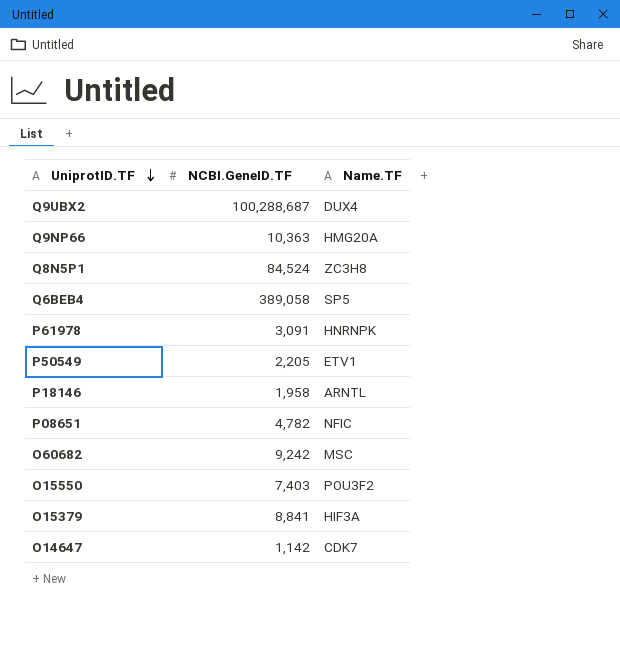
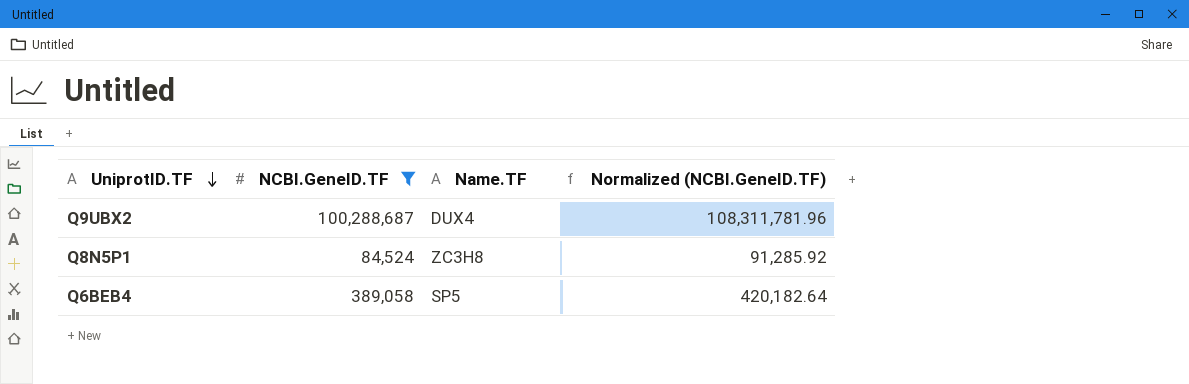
filter: none -> NCBI.GeneID.TF >= 84,524
column Normalized (NCBI.GeneID.TF) | formula: none -> [NCBI.GeneID.TF] * 1.08

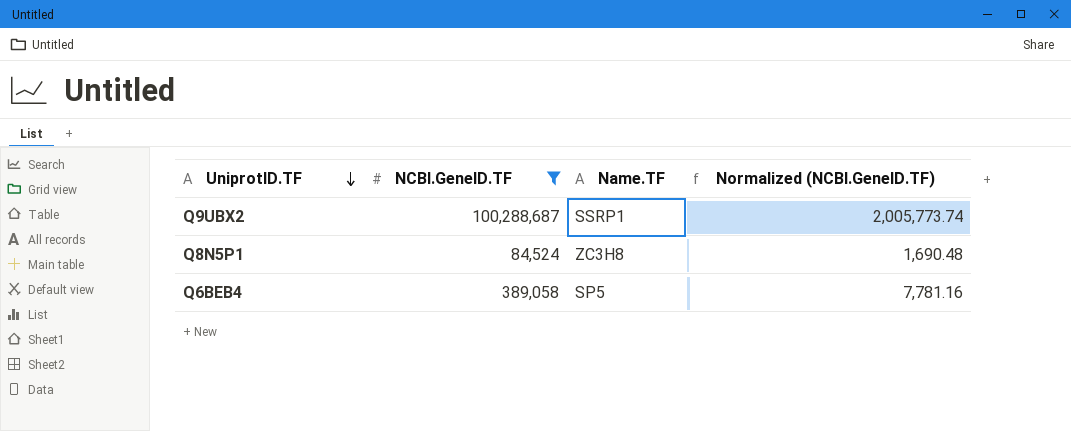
column Normalized (NCBI.GeneID.TF) | formula: [NCBI.GeneID.TF] * 1.08 -> [NCBI.GeneID.TF] * 0.02
Q9UBX2 | Name.TF: DUX4 -> SSRP1

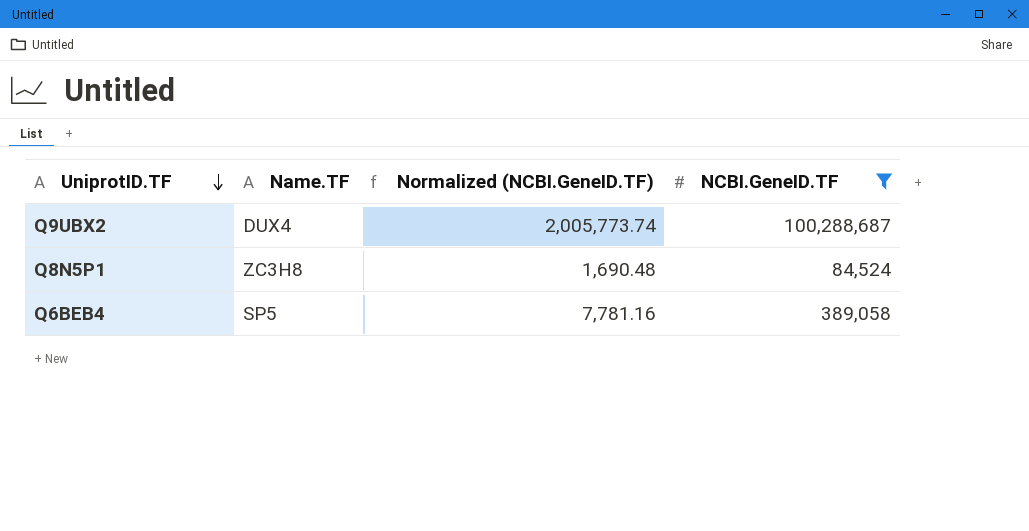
column NCBI.GeneID.TF | position: 2 -> 4
Q9UBX2 | Name.TF: SSRP1 -> DUX4

